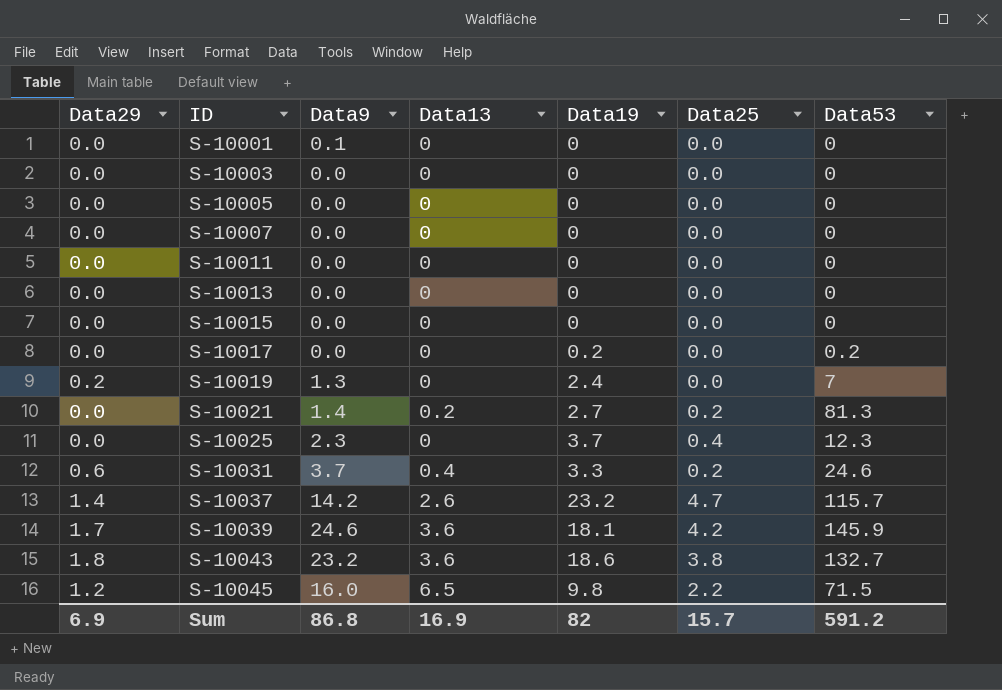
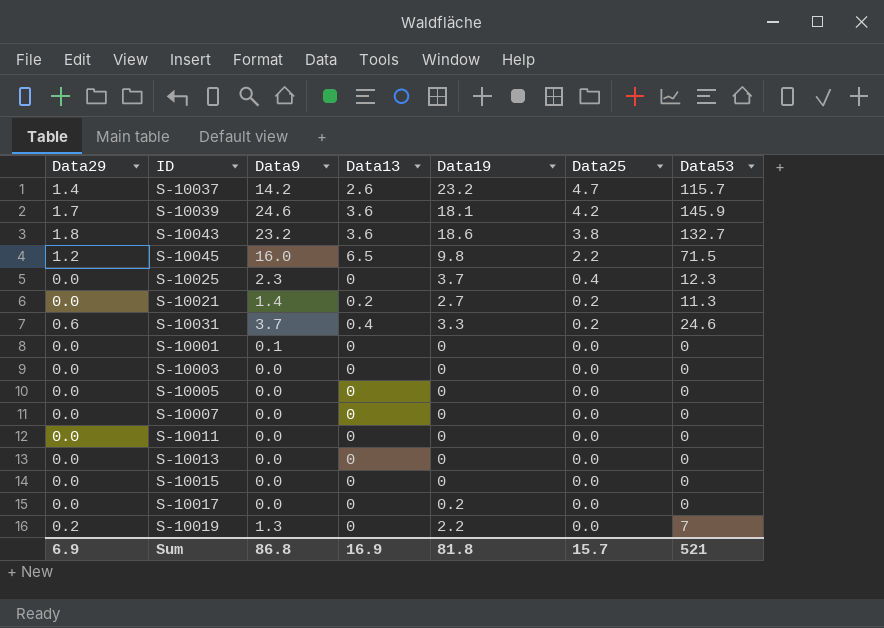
row order: ID ascending -> Data25 descending
S-10021 | Data53: 81.3 -> 11.3
S-10017 | Data53: 0.2 -> 0
S-10019 | Data19: 2.4 -> 2.2
Sum | Data19: 82 -> 81.8
Sum | Data53: 591.2 -> 521

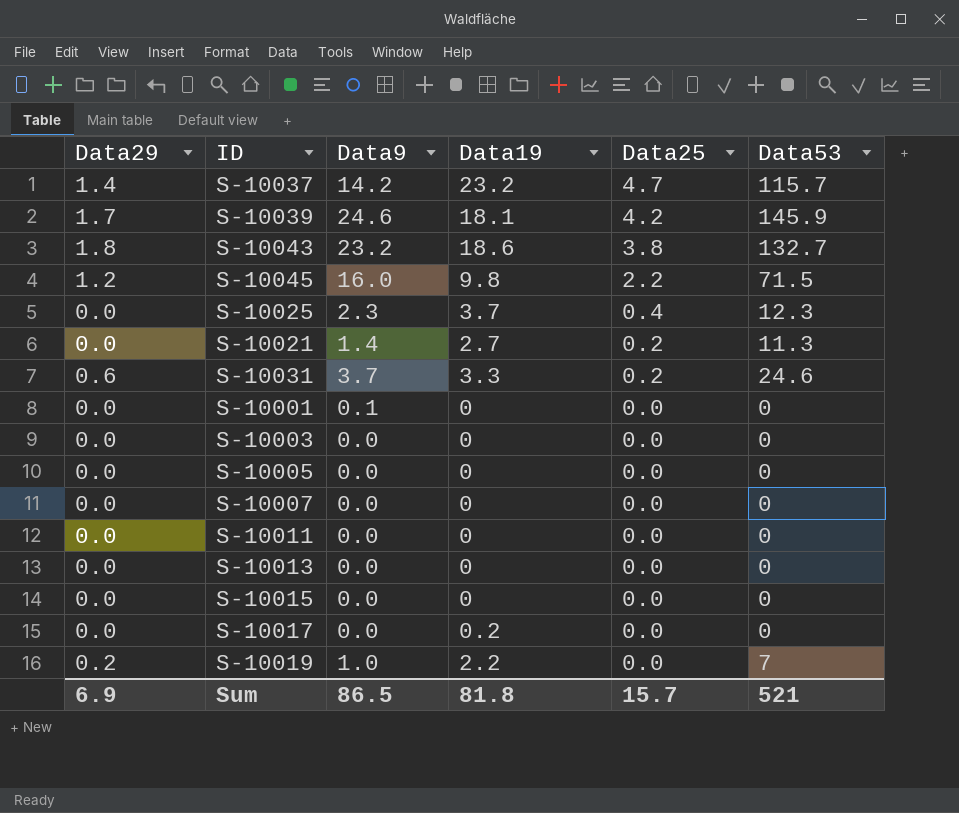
column Data13 | position: 4 -> none
S-10019 | Data9: 1.3 -> 1.0
Sum | Data9: 86.8 -> 86.5

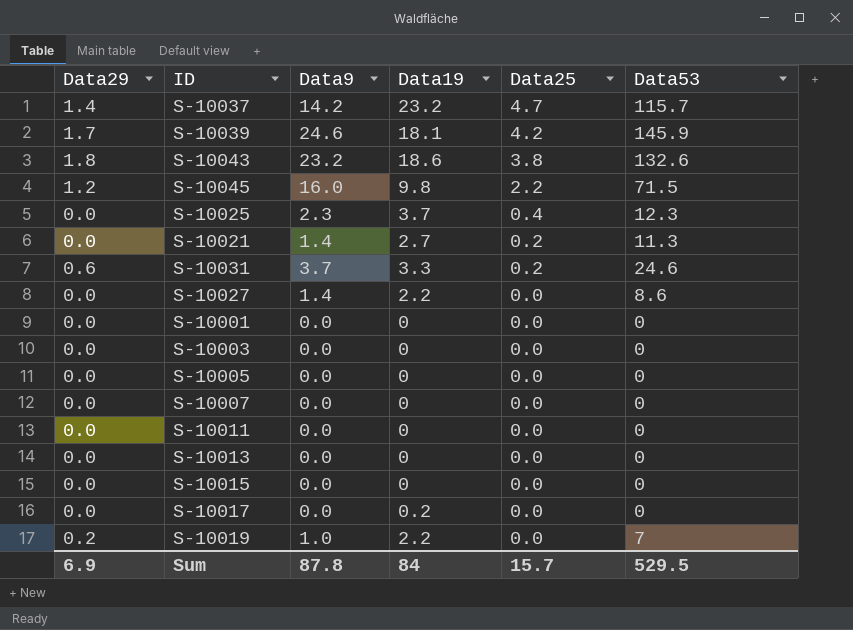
S-10043 | Data53: 132.7 -> 132.6
row S-10027: none -> 0.0 | 1.4 | 2.2 | 0.0 | 8.6
S-10001 | Data9: 0.1 -> 0.0
Sum | Data9: 86.5 -> 87.8
Sum | Data19: 81.8 -> 84
Sum | Data53: 521 -> 529.5

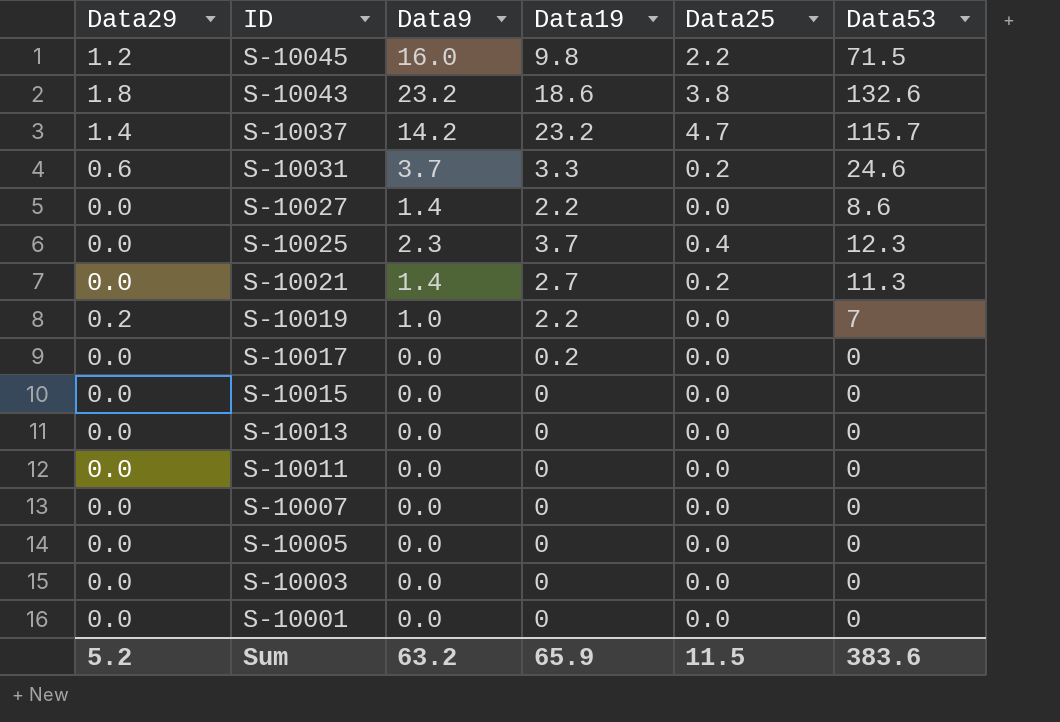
row order: Data25 descending -> ID descending
row S-10039: 1.7 | 24.6 | 18.1 | 4.2 | 145.9 -> none
Sum | Data29: 6.9 -> 5.2
Sum | Data9: 87.8 -> 63.2
Sum | Data19: 84 -> 65.9
Sum | Data25: 15.7 -> 11.5
Sum | Data53: 529.5 -> 383.6

